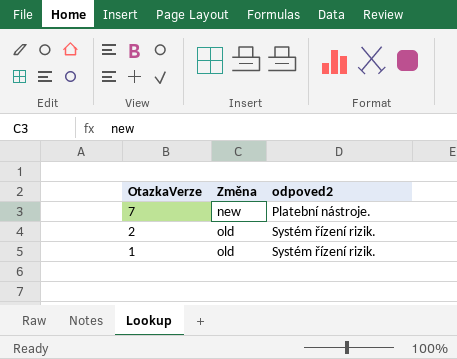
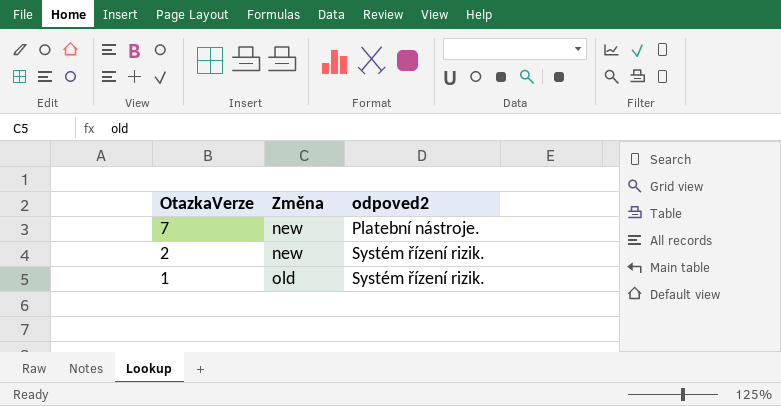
2 | Změna: old -> new

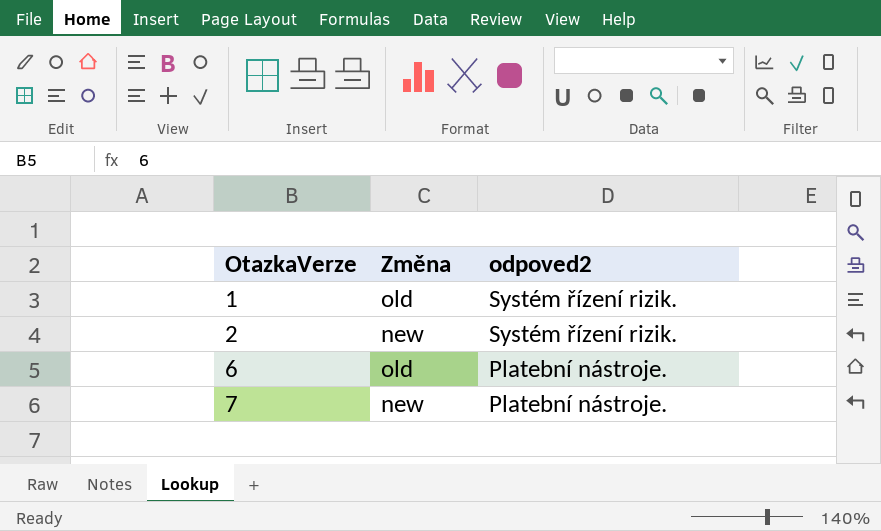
row order: OtazkaVerze descending -> OtazkaVerze ascending
row 6: none -> old | Platební nástroje.

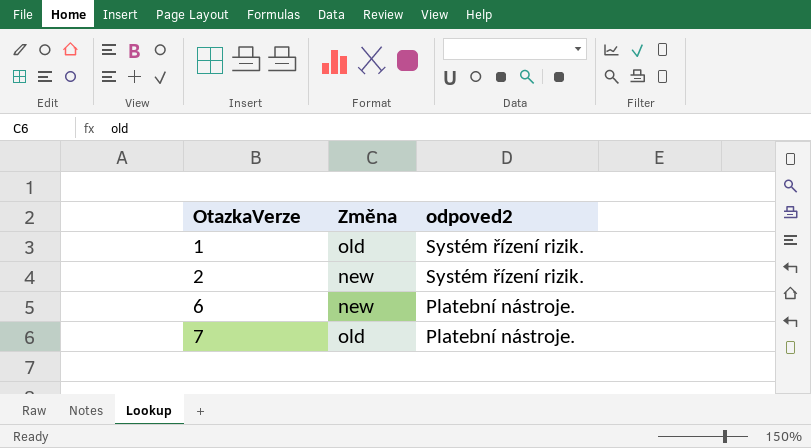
6 | Změna: old -> new
7 | Změna: new -> old

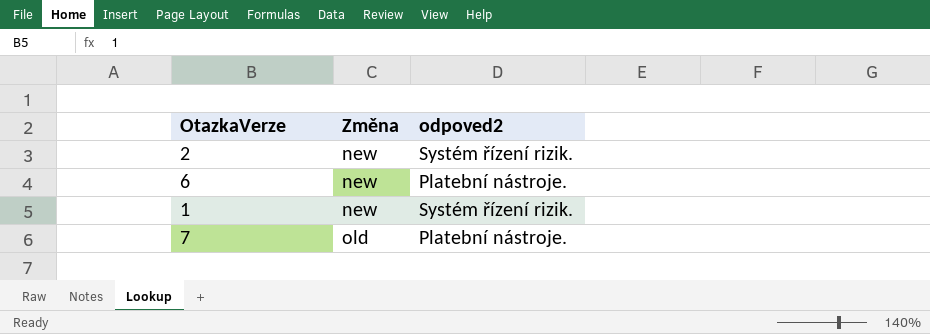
row order: OtazkaVerze ascending -> Změna ascending
1 | Změna: old -> new

